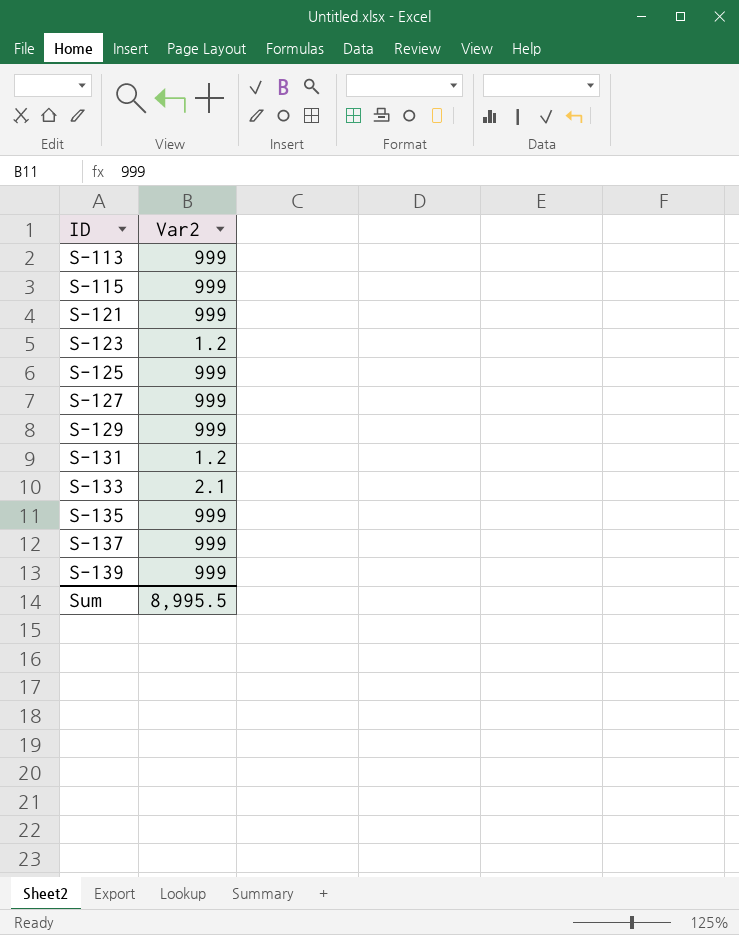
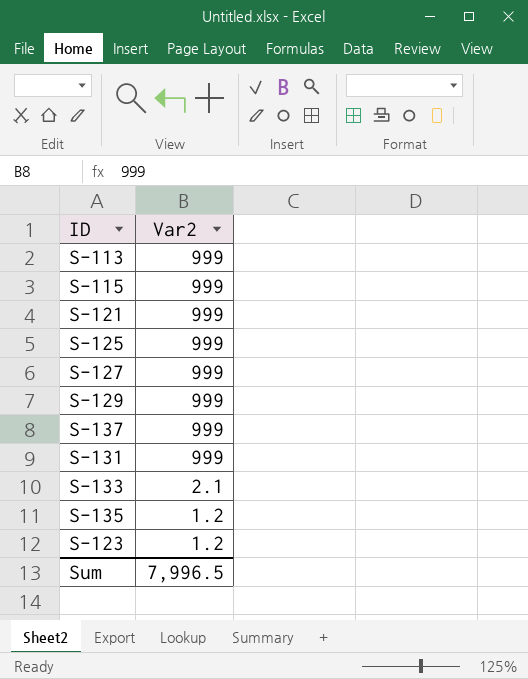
row order: ID ascending -> Var2 descending
row S-139: 999 -> none
S-131 | Var2: 1.2 -> 999
S-135 | Var2: 999 -> 1.2
Sum | Var2: 8,995.5 -> 7,996.5

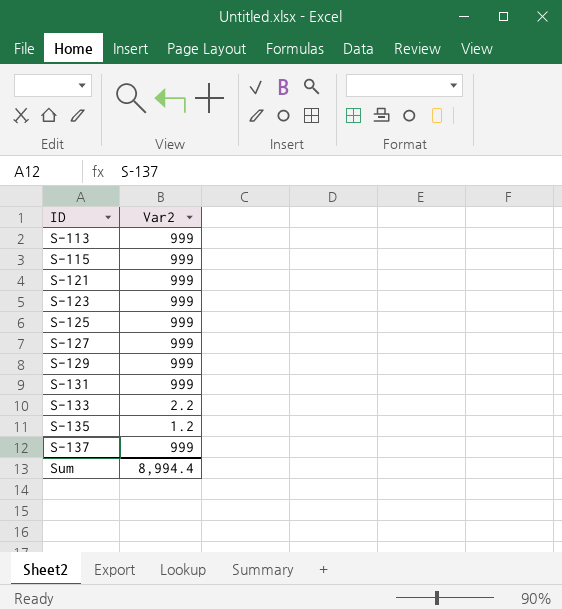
row order: Var2 descending -> ID ascending
S-123 | Var2: 1.2 -> 999
S-133 | Var2: 2.1 -> 2.2
Sum | Var2: 7,996.5 -> 8,994.4

